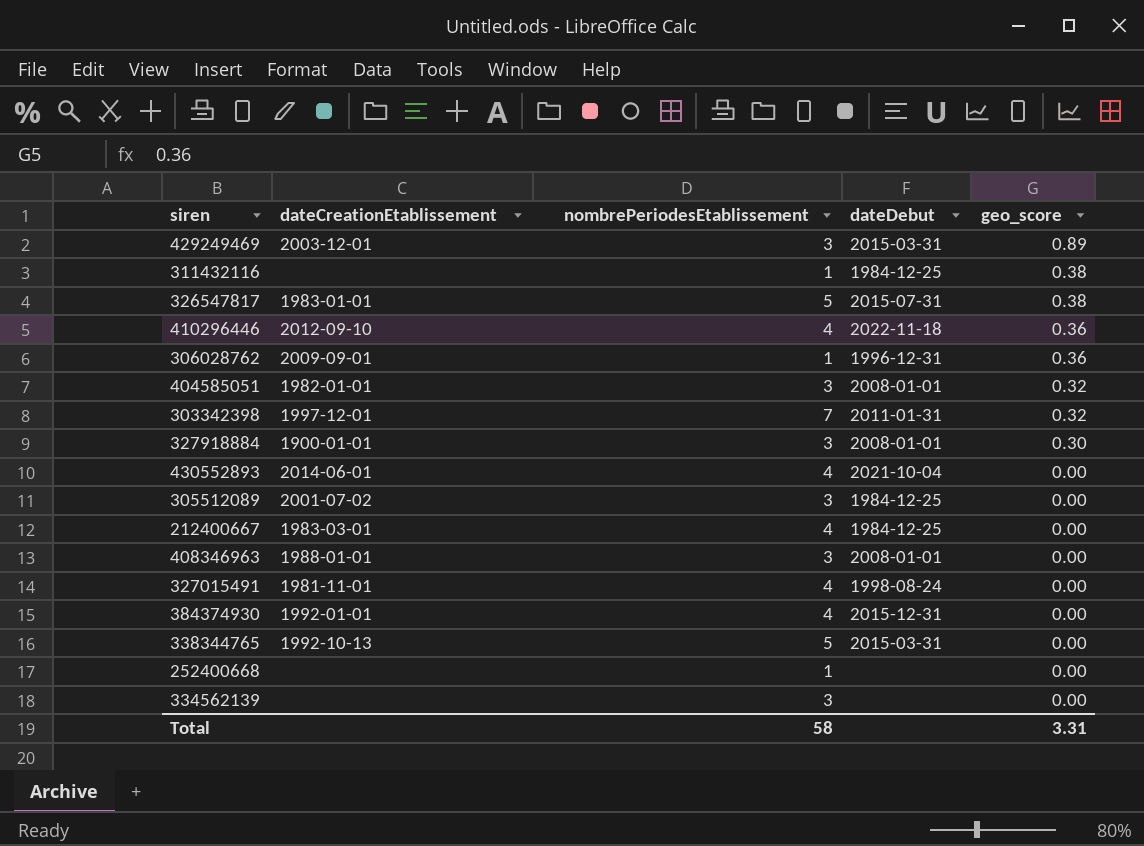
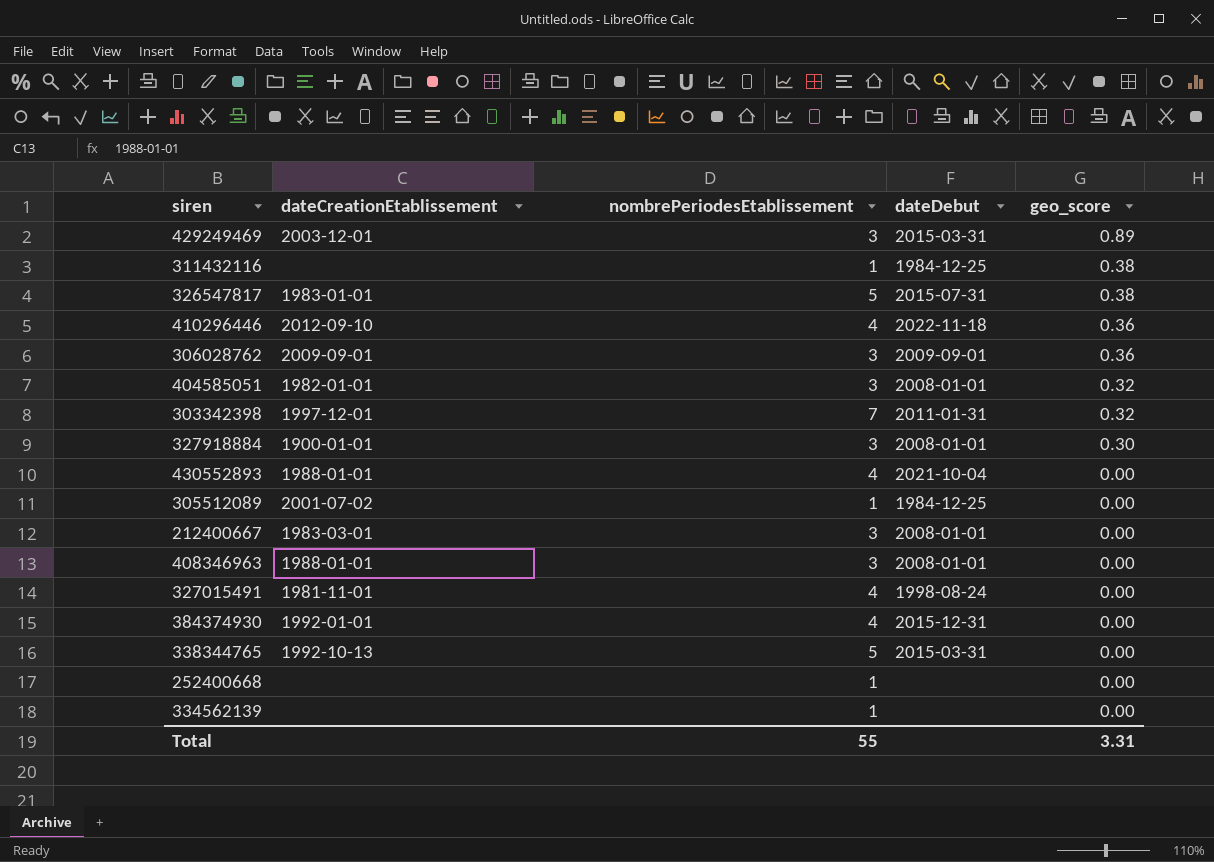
306028762 | nombrePeriodesEtablissement: 1 -> 3
306028762 | dateDebut: 1996-12-31 -> 2009-09-01
430552893 | dateCreationEtablissement: 2014-06-01 -> 1988-01-01
305512089 | nombrePeriodesEtablissement: 3 -> 1
212400667 | nombrePeriodesEtablissement: 4 -> 3
212400667 | dateDebut: 1984-12-25 -> 2008-01-01
334562139 | nombrePeriodesEtablissement: 3 -> 1
Total | nombrePeriodesEtablissement: 58 -> 55

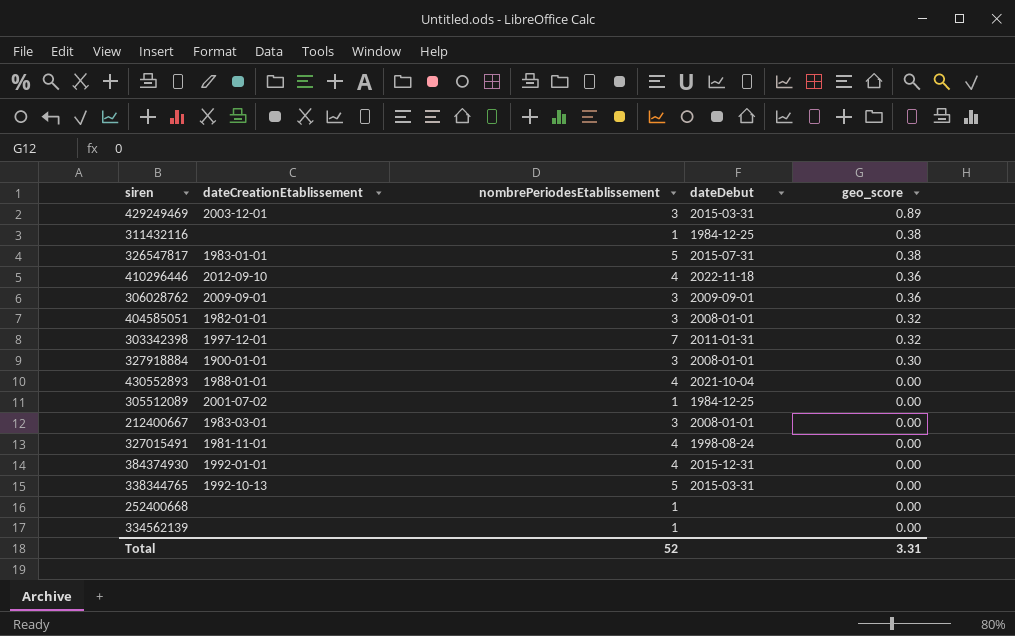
row 408346963: 1988-01-01 | 3 | 2008-01-01 | 0.00 -> none
Total | nombrePeriodesEtablissement: 55 -> 52

